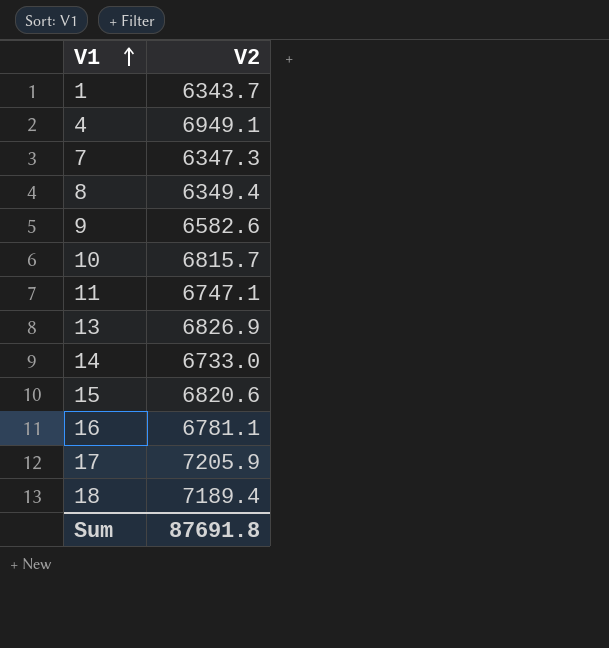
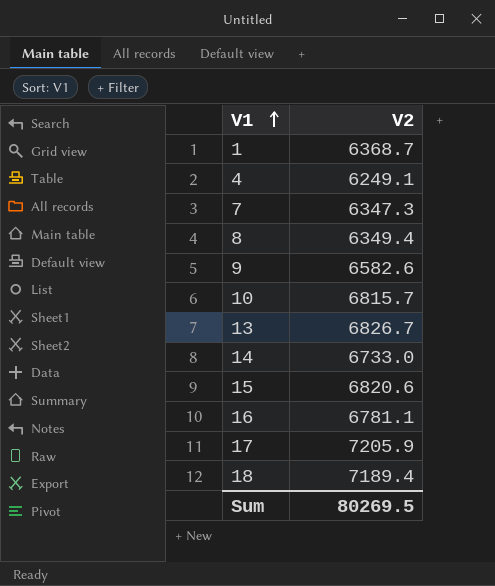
row 11: 6747.1 -> none
1 | V2: 6343.7 -> 6368.7
4 | V2: 6949.1 -> 6249.1
13 | V2: 6826.9 -> 6826.7
Sum | V2: 87691.8 -> 80269.5

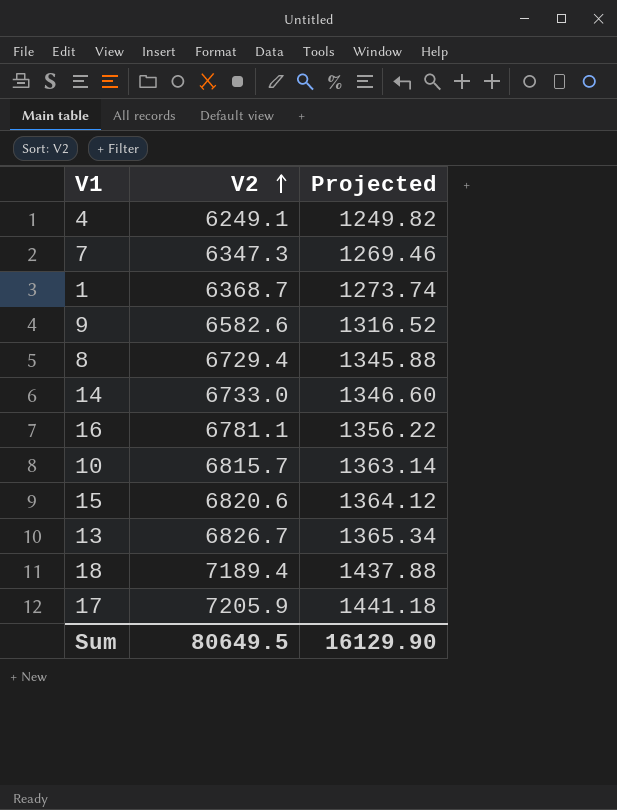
row order: V1 ascending -> V2 ascending
column Projected | formula: none -> [V2] * 0.2
8 | V2: 6349.4 -> 6729.4
Sum | V2: 80269.5 -> 80649.5

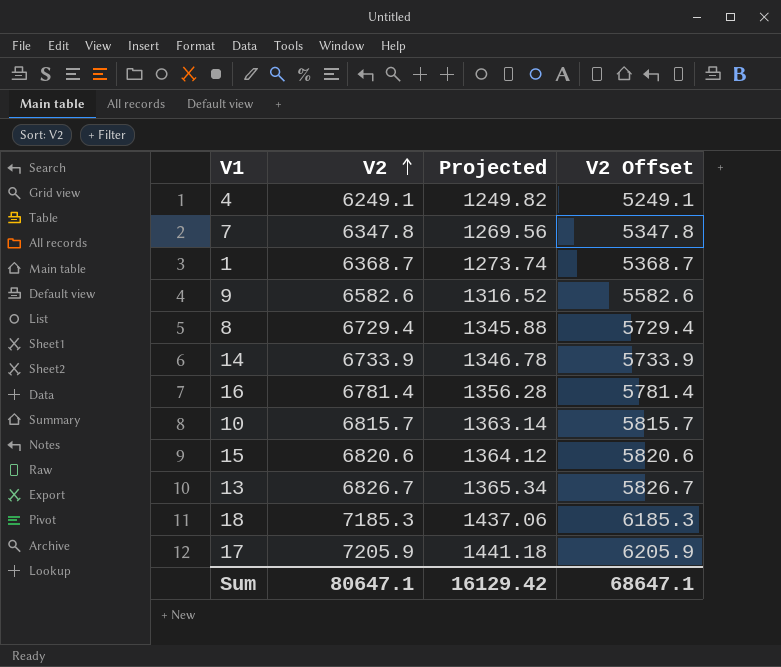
column V2 Offset | formula: none -> [V2] - 1000
7 | V2: 6347.3 -> 6347.8
7 | Projected: 1269.46 -> 1269.56
14 | V2: 6733.0 -> 6733.9
14 | Projected: 1346.60 -> 1346.78
16 | V2: 6781.1 -> 6781.4
16 | Projected: 1356.22 -> 1356.28
18 | V2: 7189.4 -> 7185.3
18 | Projected: 1437.88 -> 1437.06
Sum | V2: 80649.5 -> 80647.1
Sum | Projected: 16129.90 -> 16129.42

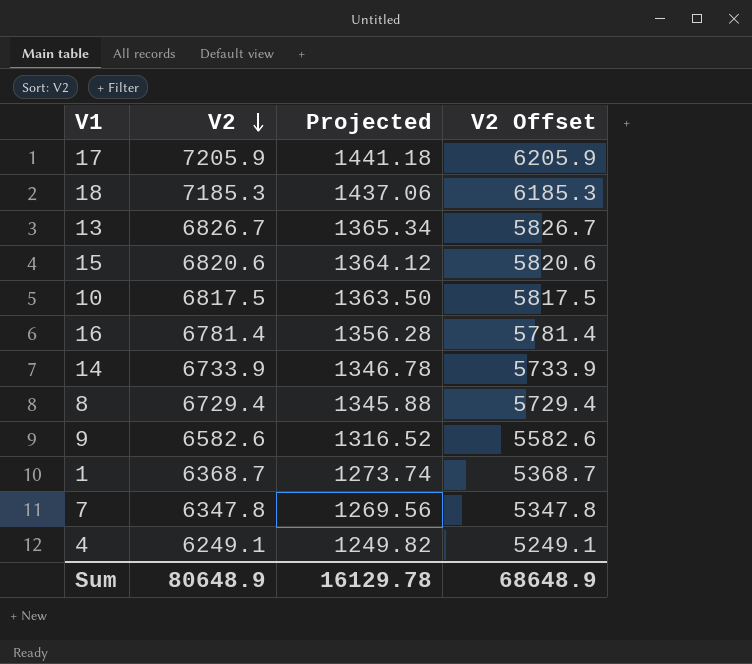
row order: V2 ascending -> V2 descending
10 | V2: 6815.7 -> 6817.5
10 | Projected: 1363.14 -> 1363.50
10 | V2 Offset: 5815.7 -> 5817.5
Sum | V2: 80647.1 -> 80648.9
Sum | Projected: 16129.42 -> 16129.78
Sum | V2 Offset: 68647.1 -> 68648.9

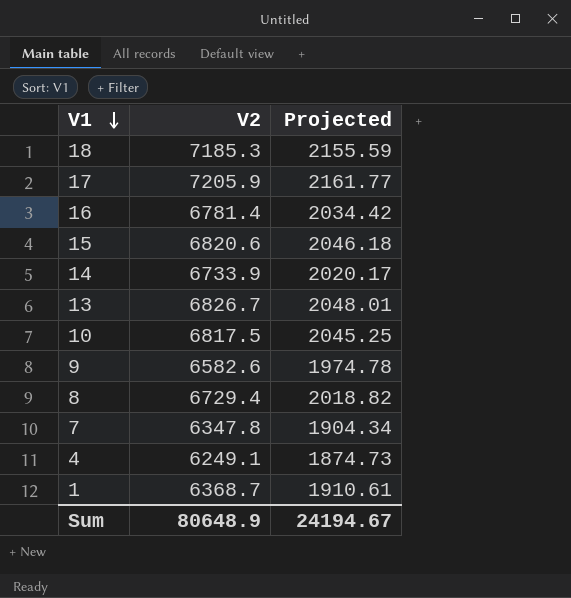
row order: V2 descending -> V1 descending
column V2 Offset | formula: [V2] - 1000 -> none
column Projected | formula: [V2] * 0.2 -> [V2] * 0.3
Sum | Projected: 16129.78 -> 24194.67

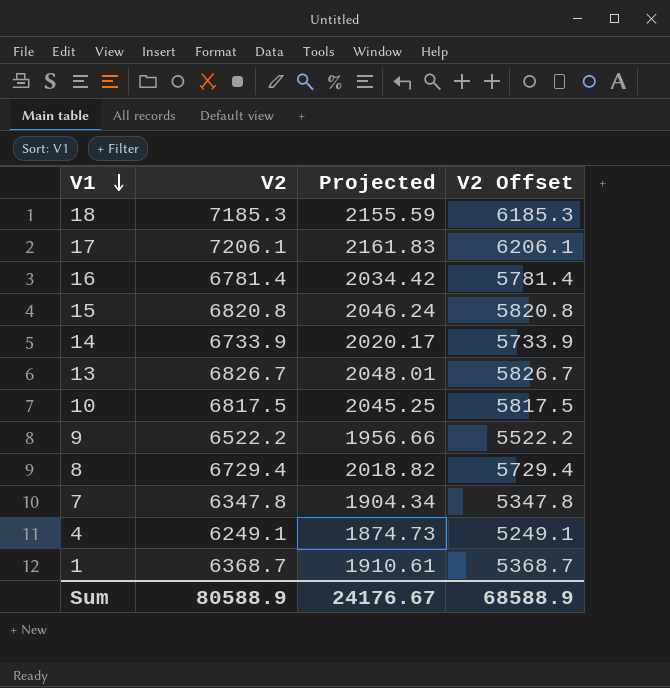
column V2 Offset | formula: none -> [V2] - 1000
17 | V2: 7205.9 -> 7206.1
17 | Projected: 2161.77 -> 2161.83
15 | V2: 6820.6 -> 6820.8
15 | Projected: 2046.18 -> 2046.24
9 | V2: 6582.6 -> 6522.2
9 | Projected: 1974.78 -> 1956.66
Sum | V2: 80648.9 -> 80588.9
Sum | Projected: 24194.67 -> 24176.67

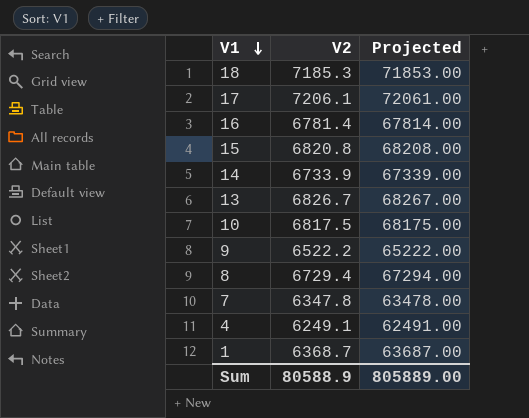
column V2 Offset | formula: [V2] - 1000 -> none
column Projected | formula: [V2] * 0.3 -> [V2] * 10
Sum | Projected: 24176.67 -> 805889.00

